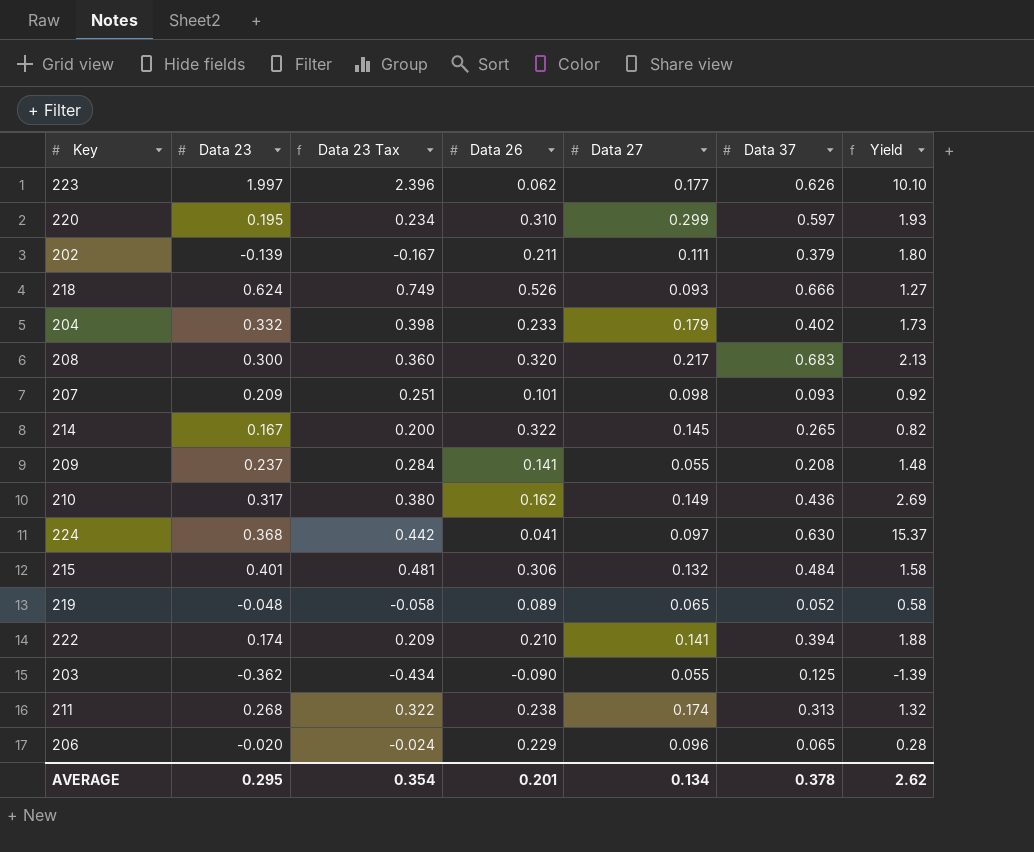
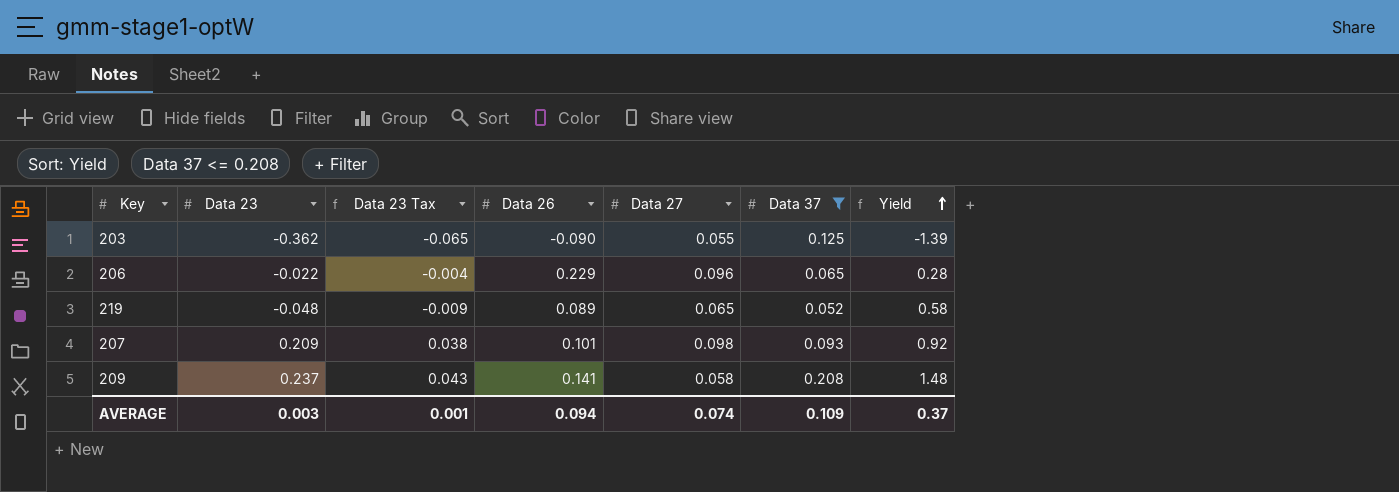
filter: none -> Data 37 <= 0.208
row order: none -> Yield ascending
column Data 23 Tax | formula: [Data 23] * 1.2 -> [Data 23] * 0.18
206 | Data 23: -0.020 -> -0.022
209 | Data 27: 0.055 -> 0.058
AVERAGE | Data 23: 0.295 -> 0.003
AVERAGE | Data 23 Tax: 0.354 -> 0.001
AVERAGE | Data 26: 0.201 -> 0.094
AVERAGE | Data 27: 0.134 -> 0.074
AVERAGE | Data 37: 0.378 -> 0.109
AVERAGE | Yield: 2.62 -> 0.37

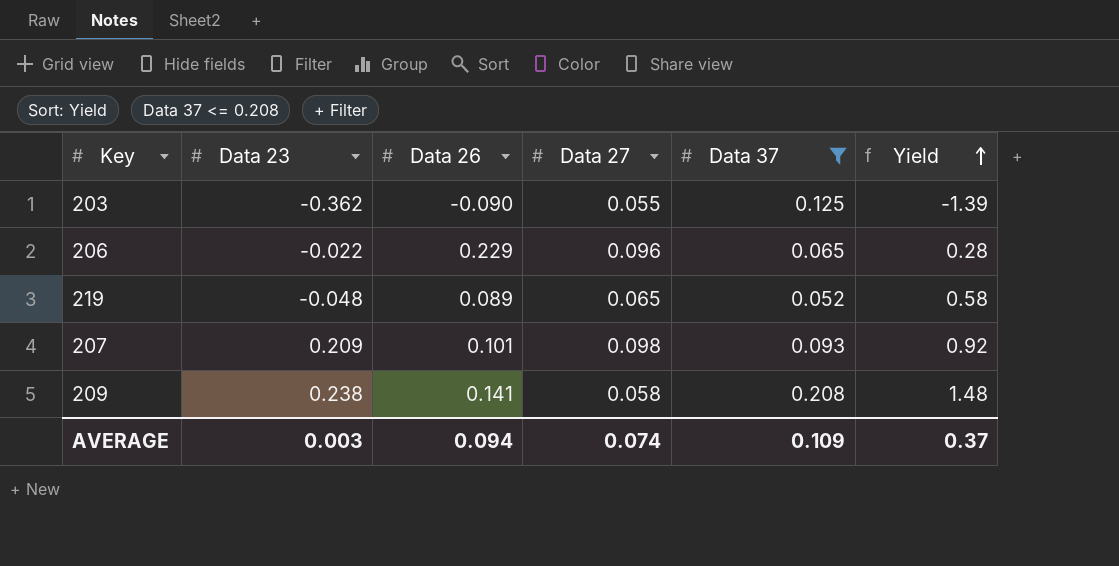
column Data 23 Tax | formula: [Data 23] * 0.18 -> none
209 | Data 23: 0.237 -> 0.238

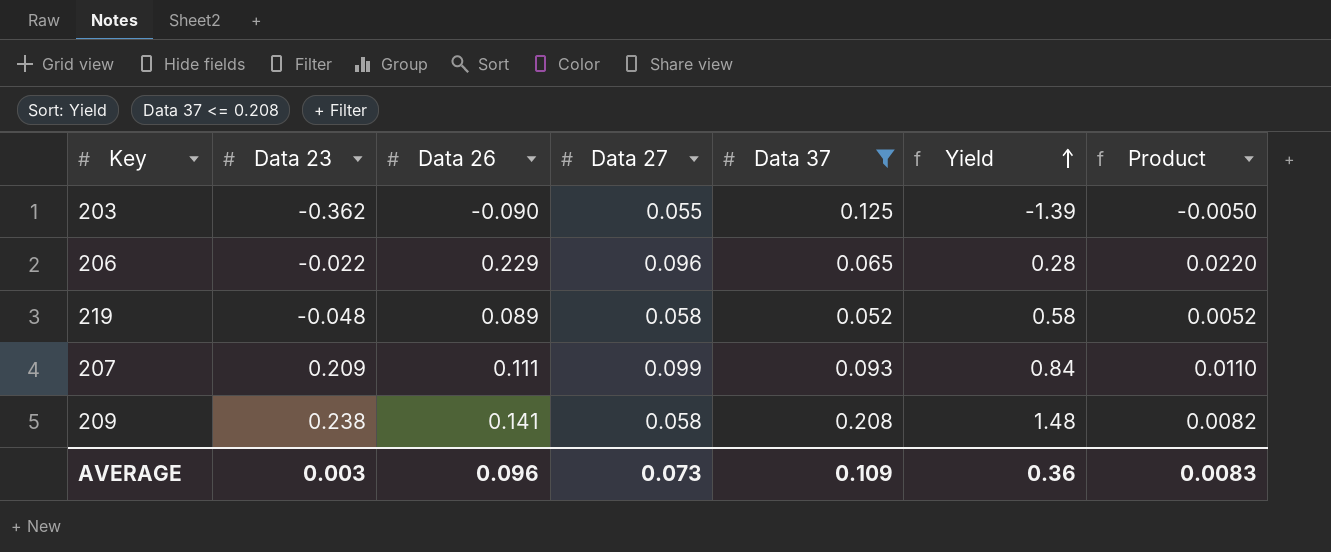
column Product | formula: none -> [Data 26] * [Data 27]
219 | Data 27: 0.065 -> 0.058
207 | Data 26: 0.101 -> 0.111
207 | Data 27: 0.098 -> 0.099
207 | Yield: 0.92 -> 0.84
AVERAGE | Data 26: 0.094 -> 0.096
AVERAGE | Data 27: 0.074 -> 0.073
AVERAGE | Yield: 0.37 -> 0.36

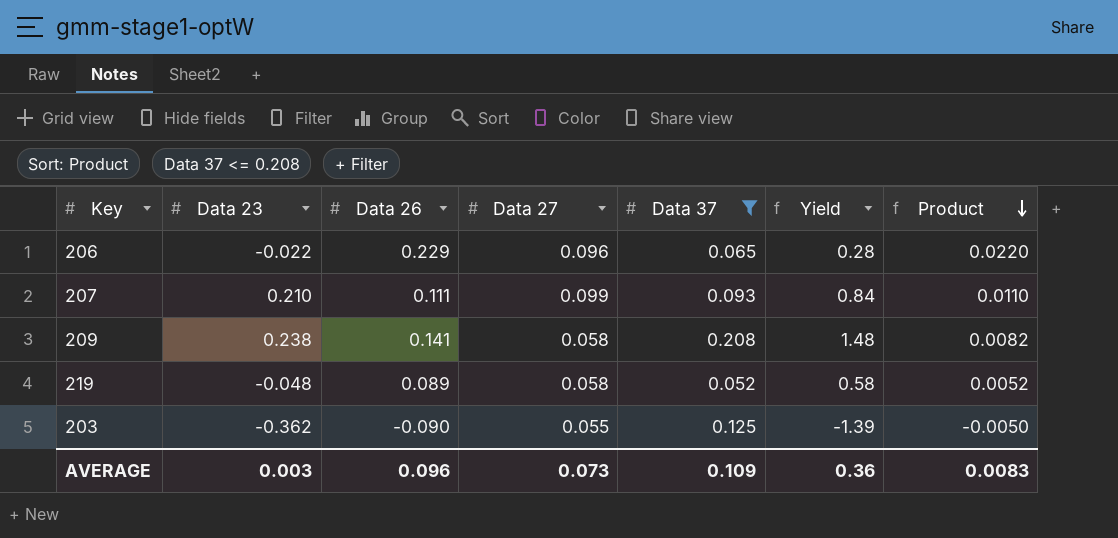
row order: Yield ascending -> Product descending
207 | Data 23: 0.209 -> 0.210

